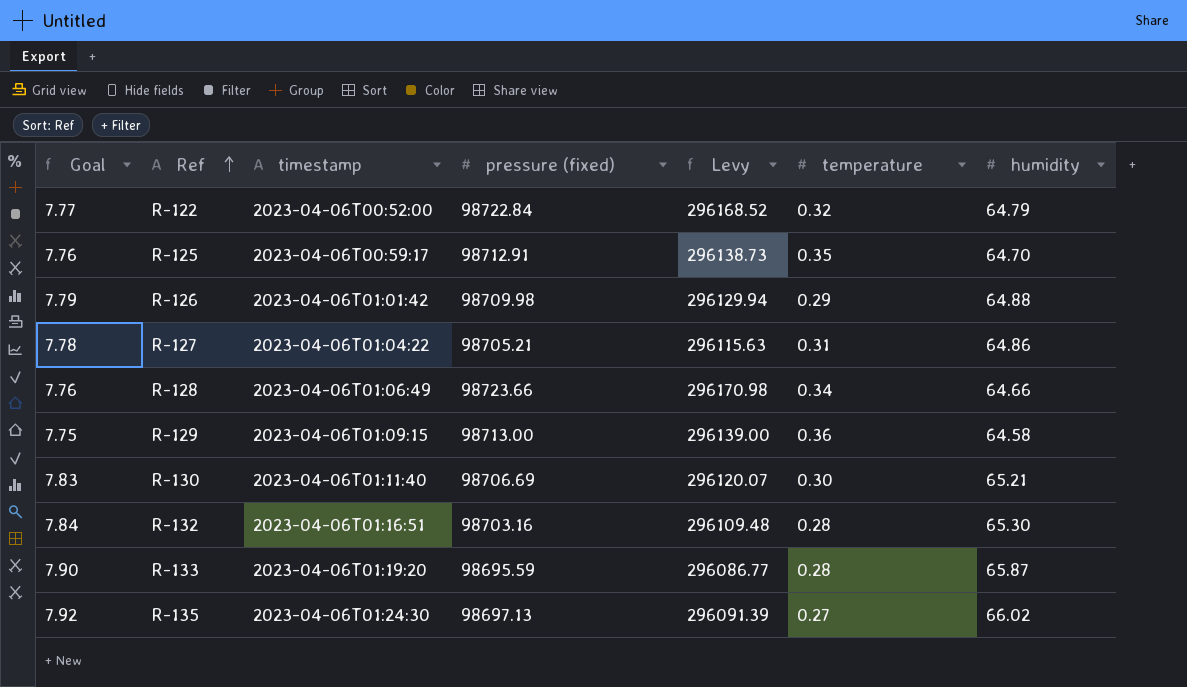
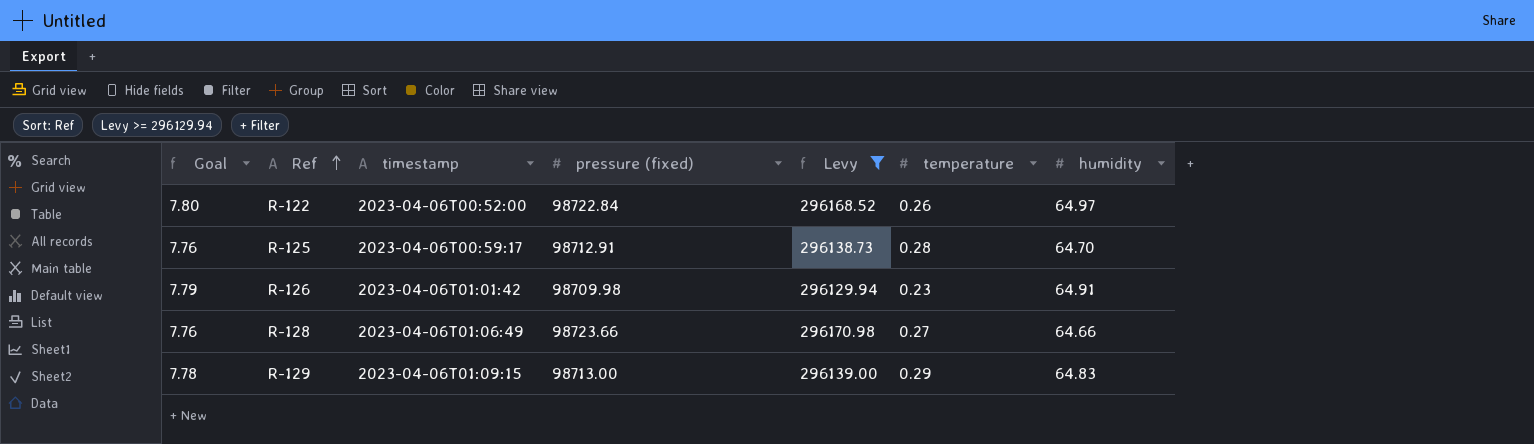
filter: none -> Levy >= 296129.94
R-122 | Goal: 7.77 -> 7.80
R-122 | temperature: 0.32 -> 0.26
R-122 | humidity: 64.79 -> 64.97
R-125 | temperature: 0.35 -> 0.28
R-126 | temperature: 0.29 -> 0.23
R-126 | humidity: 64.88 -> 64.91
R-128 | temperature: 0.34 -> 0.27
R-129 | Goal: 7.75 -> 7.78
R-129 | temperature: 0.36 -> 0.29
R-129 | humidity: 64.58 -> 64.83

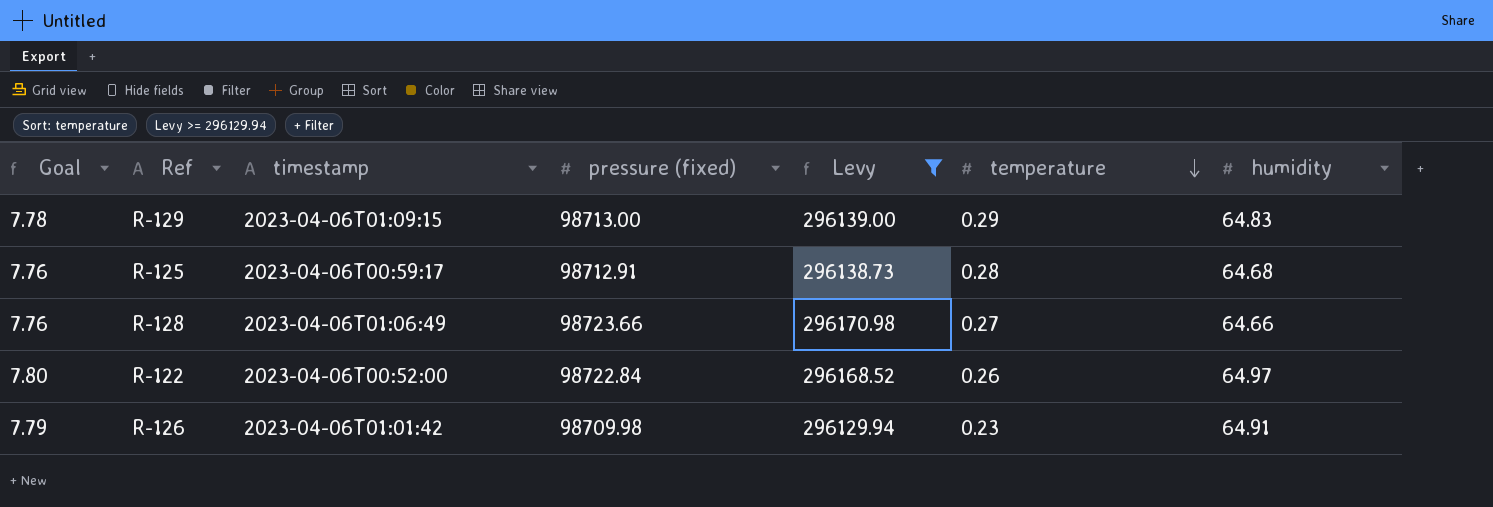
row order: Ref ascending -> temperature descending
R-125 | humidity: 64.70 -> 64.68

